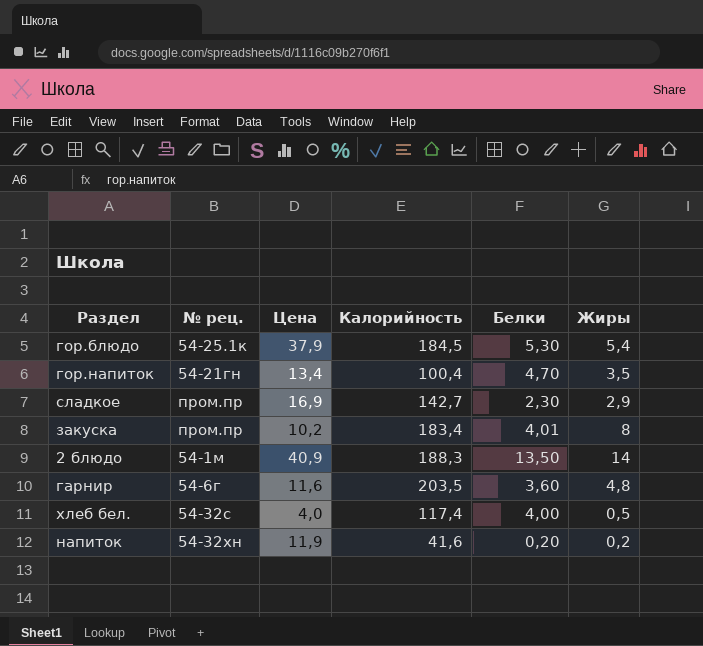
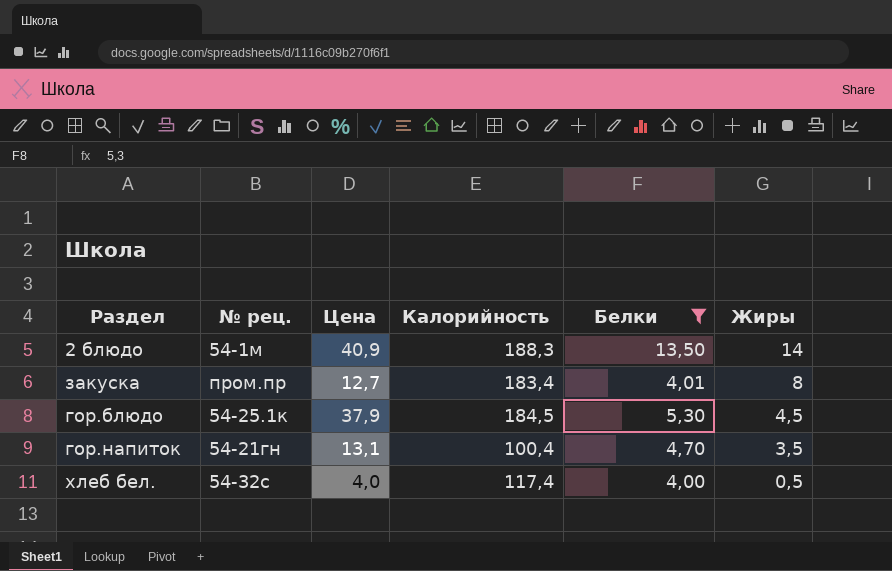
filter: none -> Белки >= 4,00
row order: none -> Жиры descending
закуска | Цена: 10,2 -> 12,7
гор.блюдо | Жиры: 5,4 -> 4,5
гор.напиток | Цена: 13,4 -> 13,1

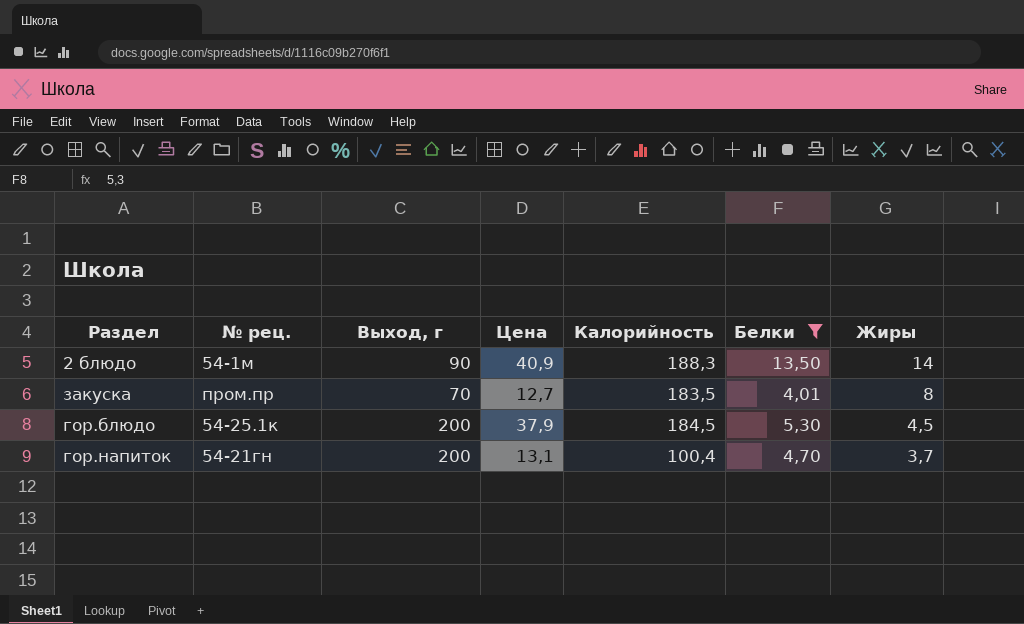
column Выход, г | position: none -> 3
row хлеб бел.: 54-32с | 4,0 | 117,4 | 4,00 | 0,5 -> none
закуска | Калорийность: 183,4 -> 183,5
гор.напиток | Жиры: 3,5 -> 3,7

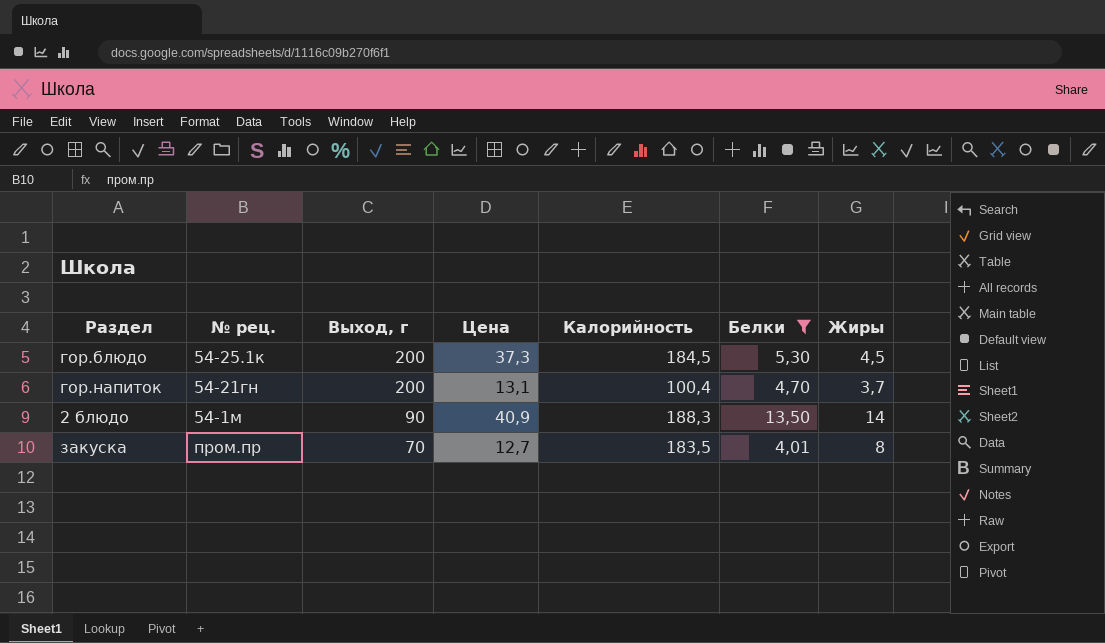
row order: Жиры descending -> Выход, г descending
гор.блюдо | Цена: 37,9 -> 37,3

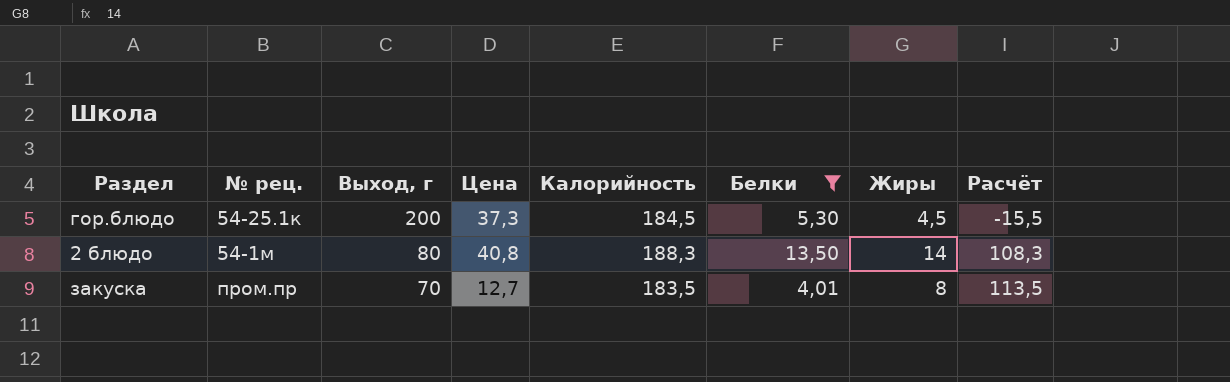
column Расчёт | formula: none -> [Калорийность] - [Выход, г]
row гор.напиток: 54-21гн | 200 | 13,1 | 100,4 | 4,70 | 3,7 -> none
2 блюдо | Выход, г: 90 -> 80
2 блюдо | Цена: 40,9 -> 40,8

